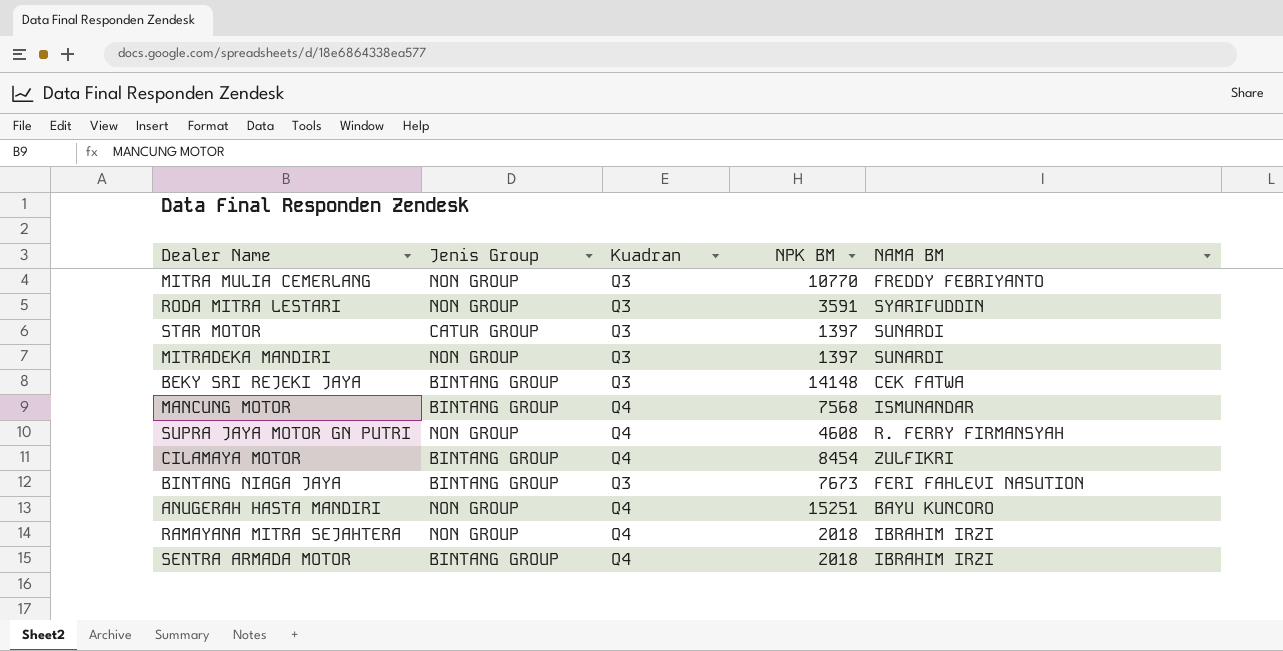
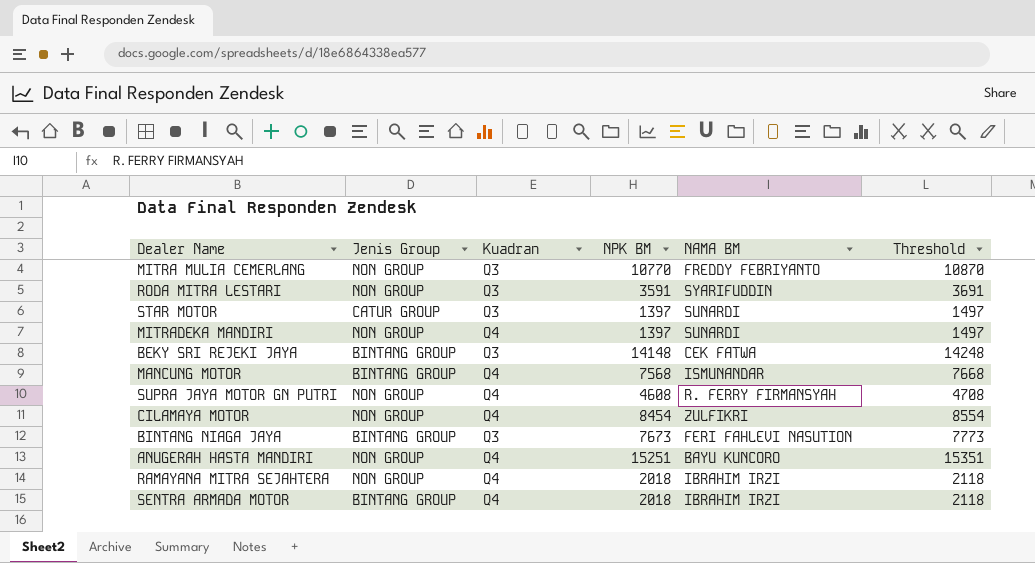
column Threshold | formula: none -> [NPK BM] + 100
MITRADEKA MANDIRI | Kuadran: Q3 -> Q4
CILAMAYA MOTOR | Jenis Group: BINTANG GROUP -> NON GROUP

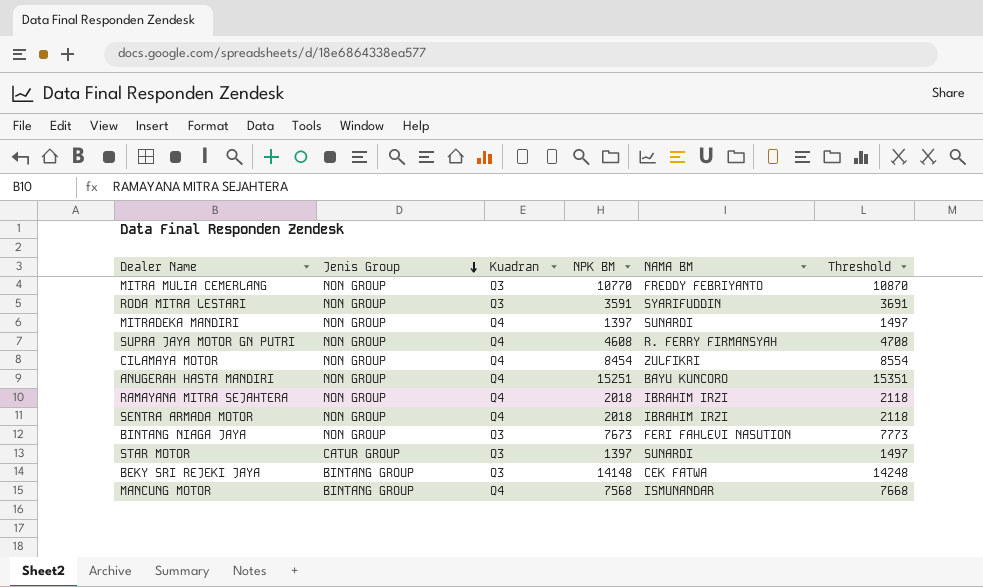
row order: none -> Jenis Group descending
SENTRA ARMADA MOTOR | Jenis Group: BINTANG GROUP -> NON GROUP
BINTANG NIAGA JAYA | Jenis Group: BINTANG GROUP -> NON GROUP

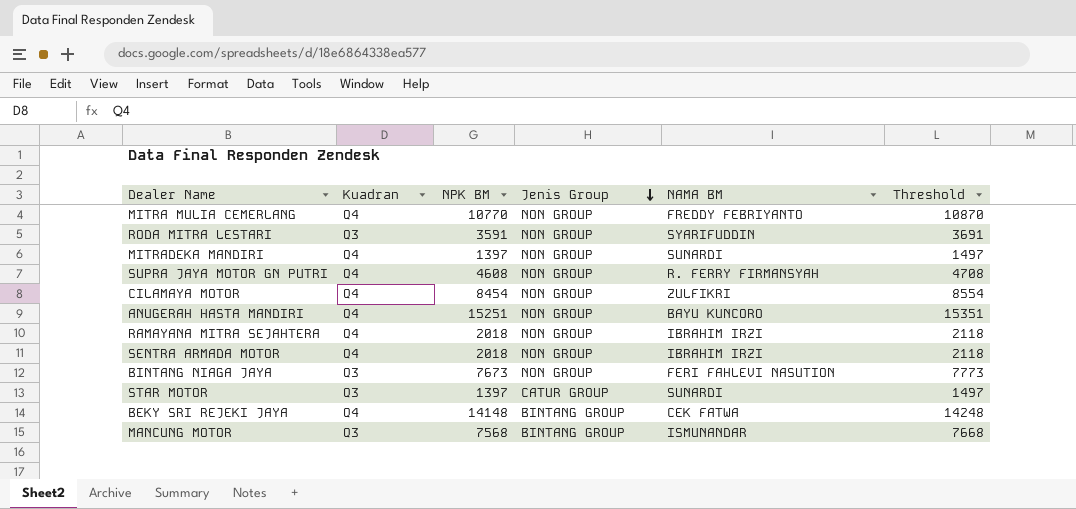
column Jenis Group | position: 2 -> 4
MITRA MULIA CEMERLANG | Kuadran: Q3 -> Q4
BEKY SRI REJEKI JAYA | Kuadran: Q3 -> Q4
MANCUNG MOTOR | Kuadran: Q4 -> Q3

